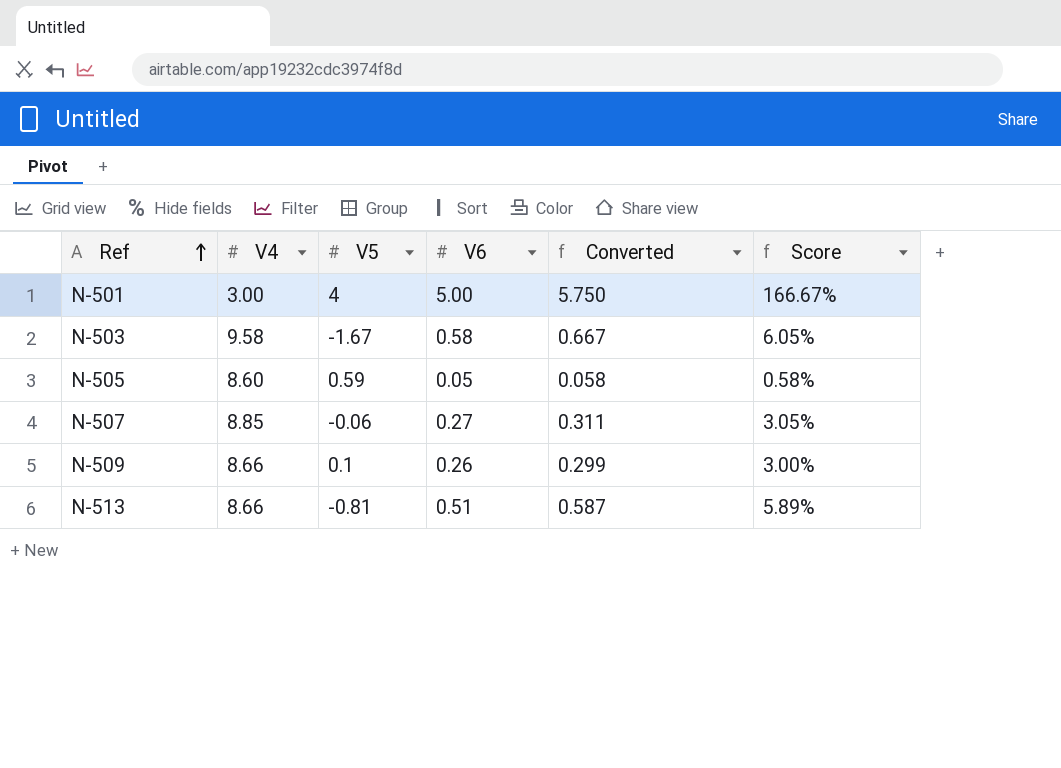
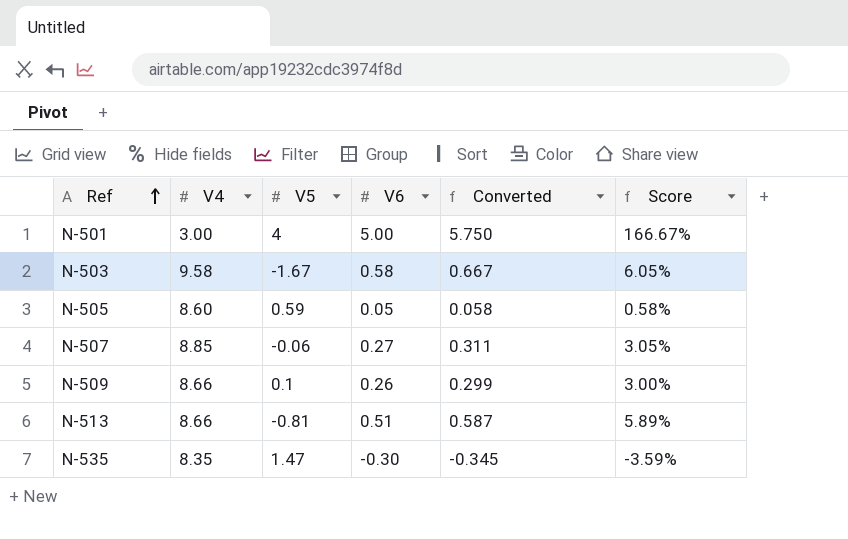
row N-535: none -> 8.35 | 1.47 | -0.30 | -0.345 | -3.59%

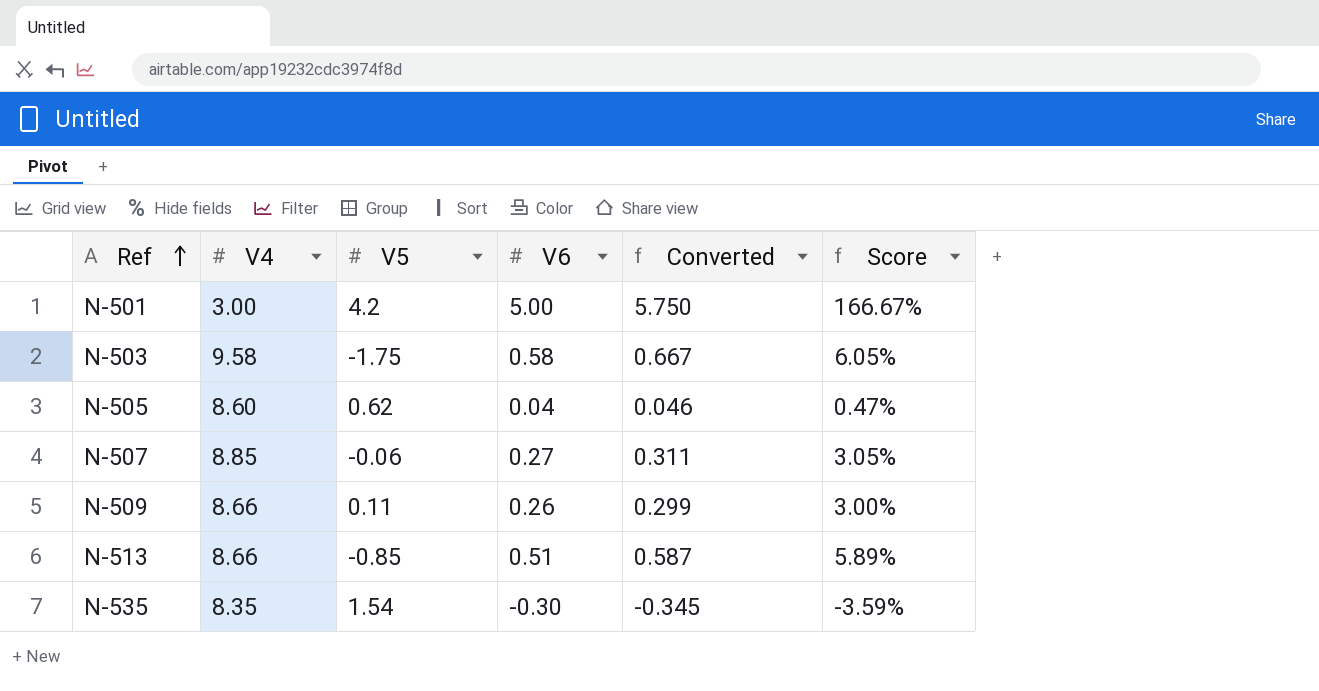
N-501 | V5: 4 -> 4.2
N-503 | V5: -1.67 -> -1.75
N-505 | V5: 0.59 -> 0.62
N-505 | V6: 0.05 -> 0.04
N-505 | Converted: 0.058 -> 0.046
N-505 | Score: 0.58% -> 0.47%
N-509 | V5: 0.1 -> 0.11
N-513 | V5: -0.81 -> -0.85
N-535 | V5: 1.47 -> 1.54

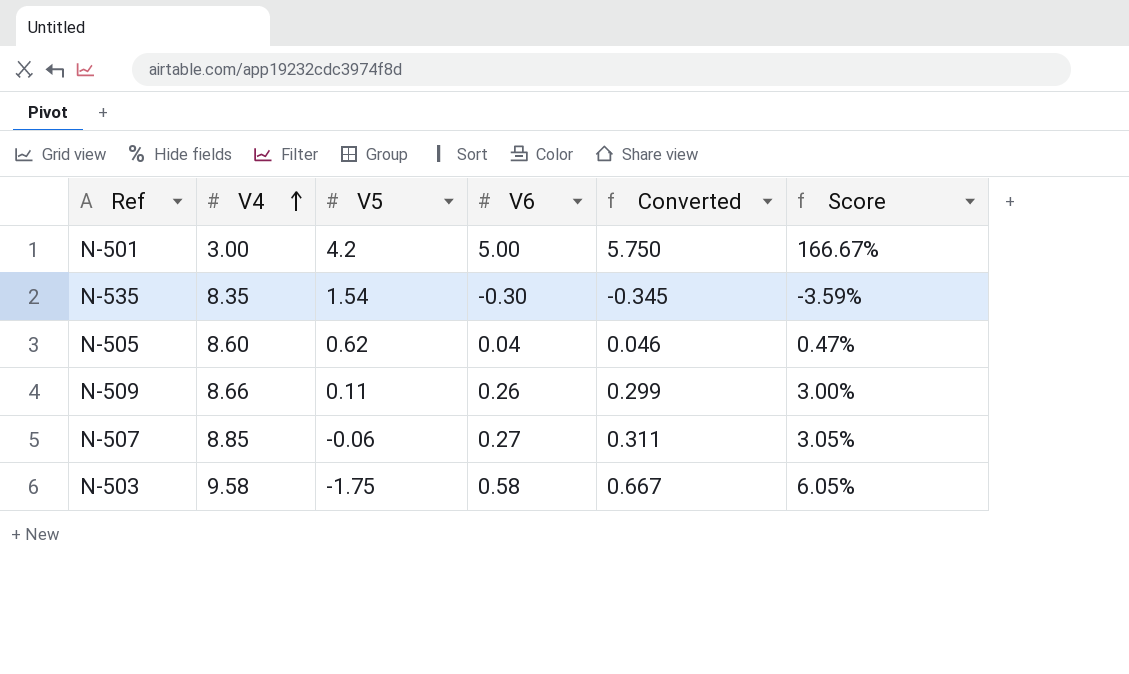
row order: Ref ascending -> V4 ascending
row N-513: 8.66 | -0.85 | 0.51 | 0.587 | 5.89% -> none

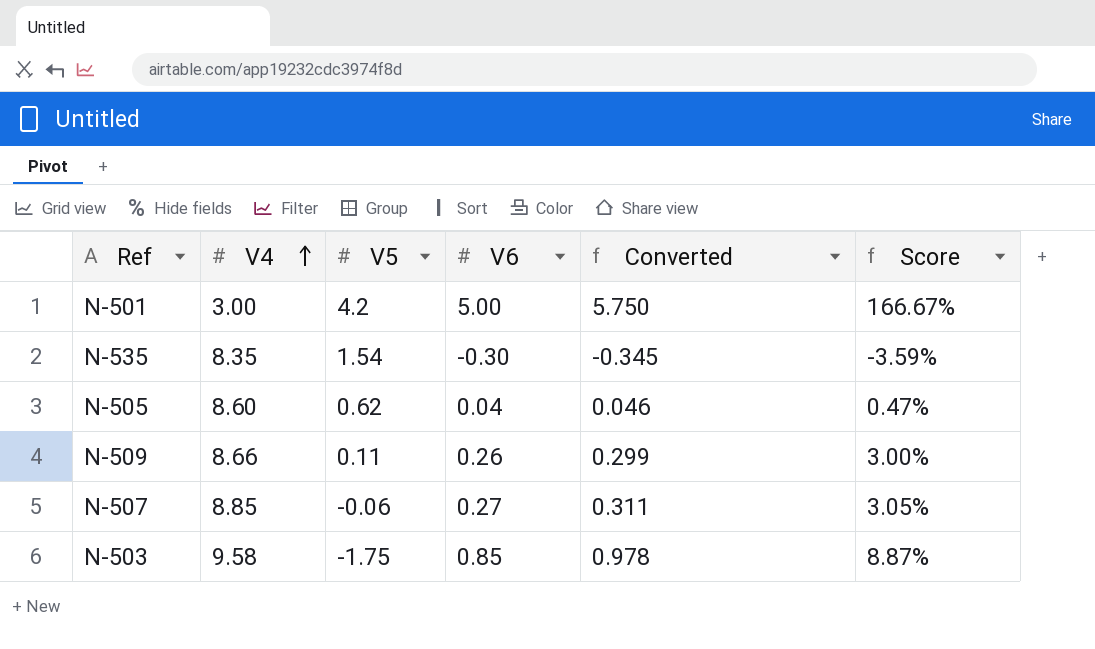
N-503 | V6: 0.58 -> 0.85
N-503 | Converted: 0.667 -> 0.978
N-503 | Score: 6.05% -> 8.87%

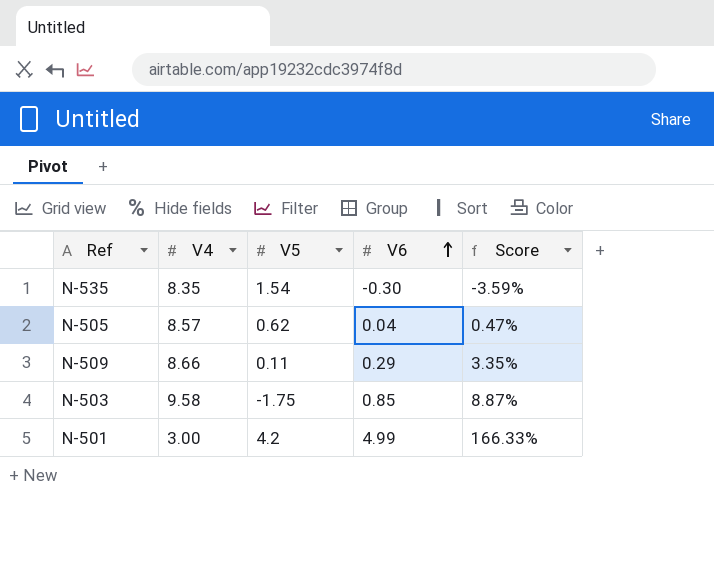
row order: V4 ascending -> V6 ascending
column Converted | formula: [V6] * 1.15 -> none
row N-507: 8.85 | -0.06 | 0.27 | 0.311 | 3.05% -> none
N-505 | V4: 8.60 -> 8.57
N-509 | V6: 0.26 -> 0.29
N-509 | Score: 3.00% -> 3.35%
N-501 | V6: 5.00 -> 4.99
N-501 | Score: 166.67% -> 166.33%

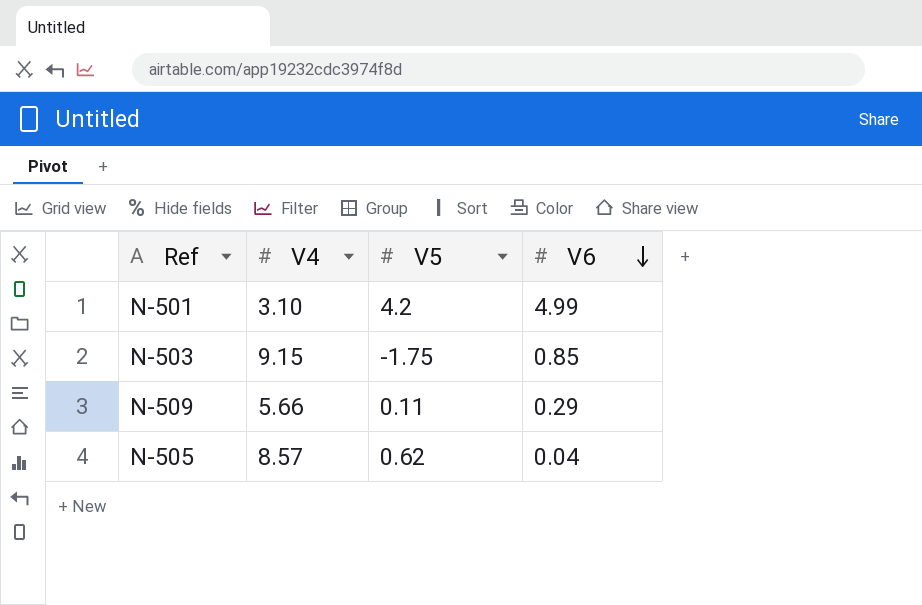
row order: V6 ascending -> V6 descending
column Score | formula: [V6] / [V4] -> none
row N-535: 8.35 | 1.54 | -0.30 | -3.59% -> none
N-501 | V4: 3.00 -> 3.10
N-503 | V4: 9.58 -> 9.15
N-509 | V4: 8.66 -> 5.66

